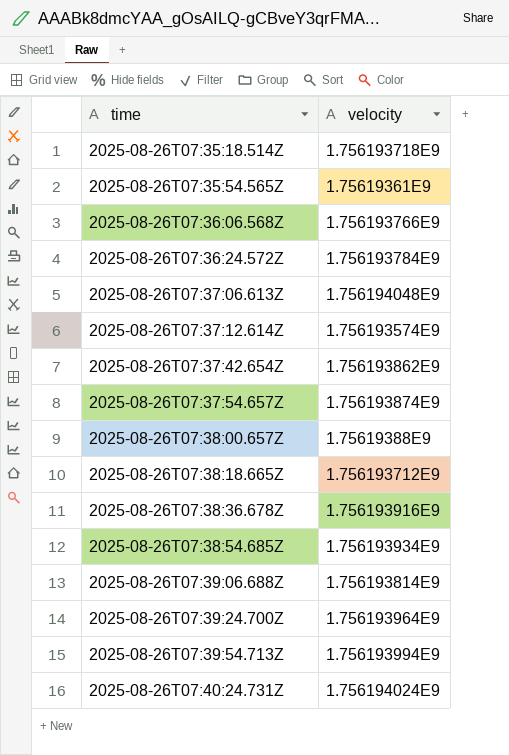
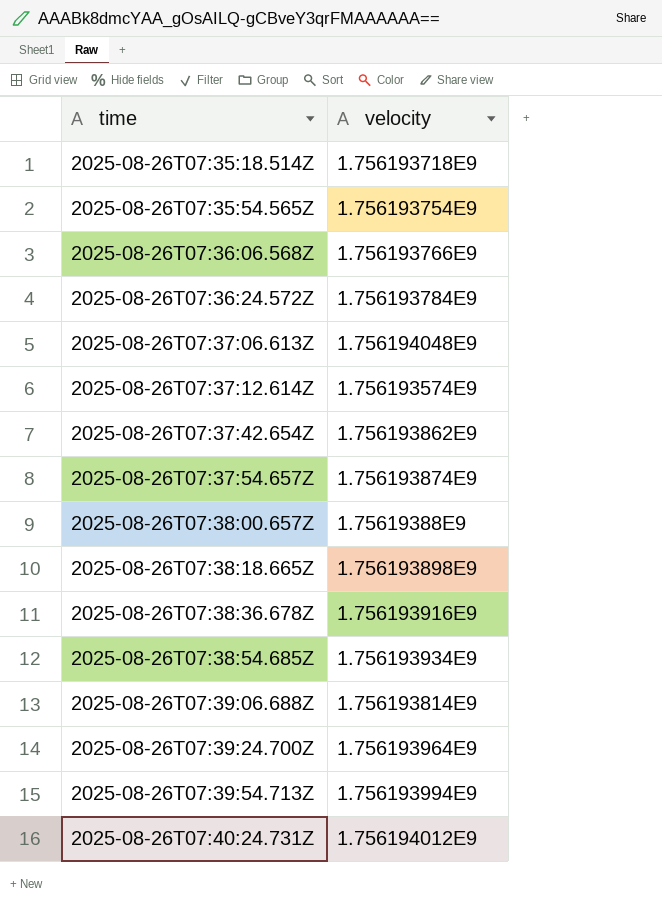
2025-08-26T07:35:54.565Z | velocity: 1.75619361E9 -> 1.756193754E9
2025-08-26T07:38:18.665Z | velocity: 1.756193712E9 -> 1.756193898E9
2025-08-26T07:40:24.731Z | velocity: 1.756194024E9 -> 1.756194012E9

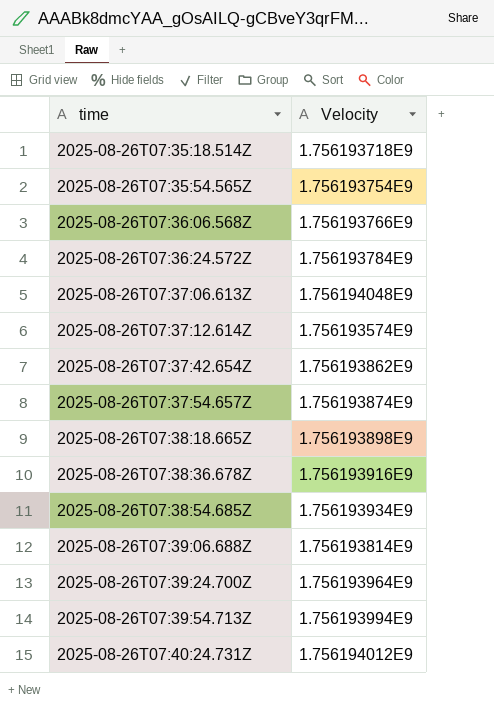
column name: velocity -> Velocity
row 2025-08-26T07:38:00.657Z: 1.75619388E9 -> none

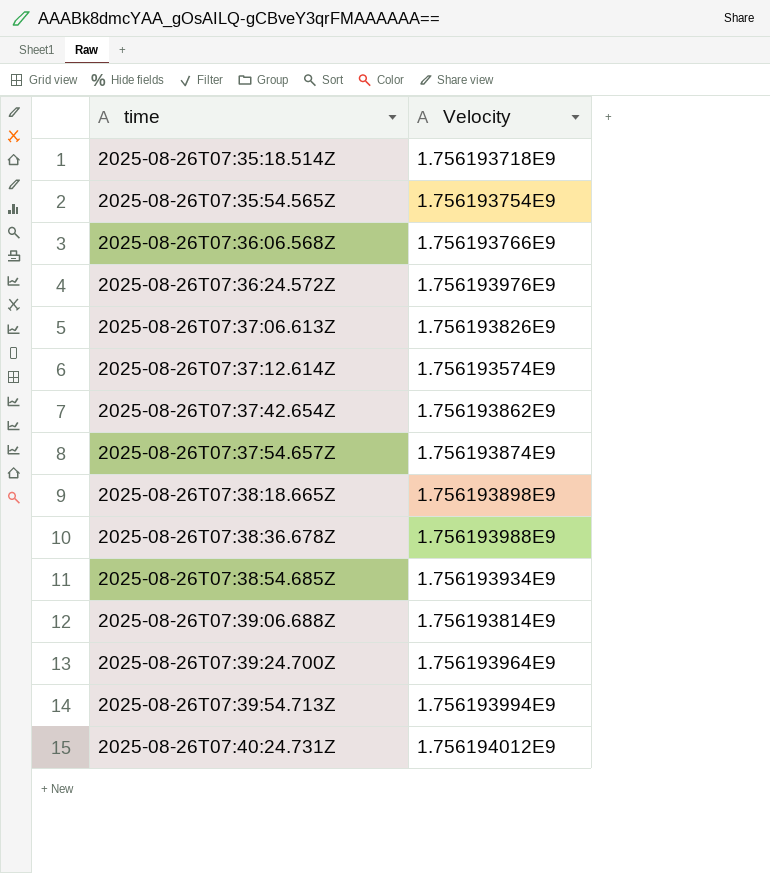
2025-08-26T07:36:24.572Z | Velocity: 1.756193784E9 -> 1.756193976E9
2025-08-26T07:37:06.613Z | Velocity: 1.756194048E9 -> 1.756193826E9
2025-08-26T07:38:36.678Z | Velocity: 1.756193916E9 -> 1.756193988E9

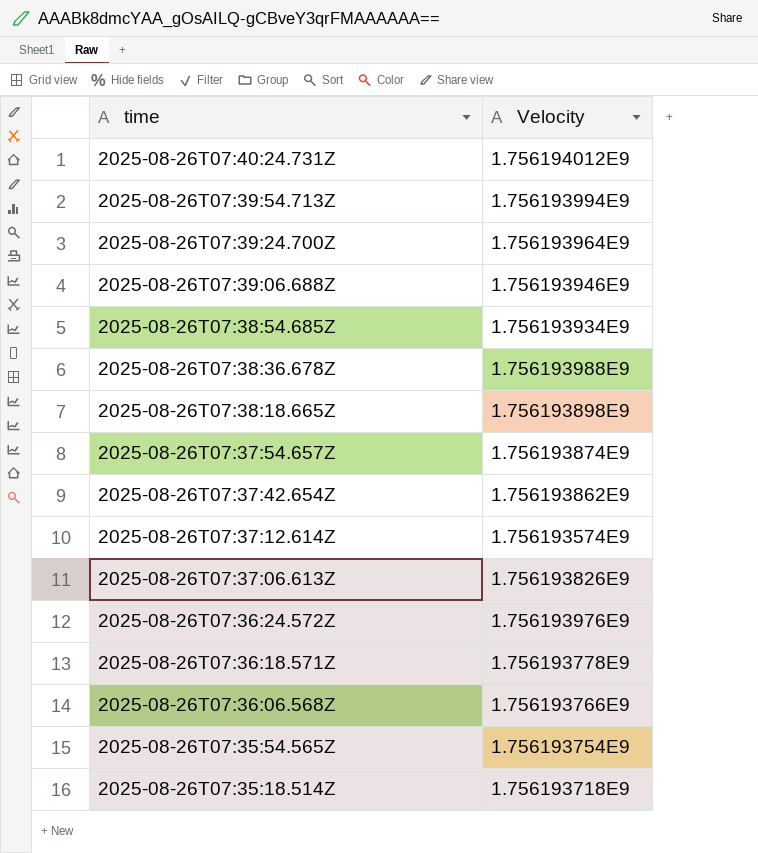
row order: time ascending -> time descending
2025-08-26T07:39:06.688Z | Velocity: 1.756193814E9 -> 1.756193946E9
row 2025-08-26T07:36:18.571Z: none -> 1.756193778E9

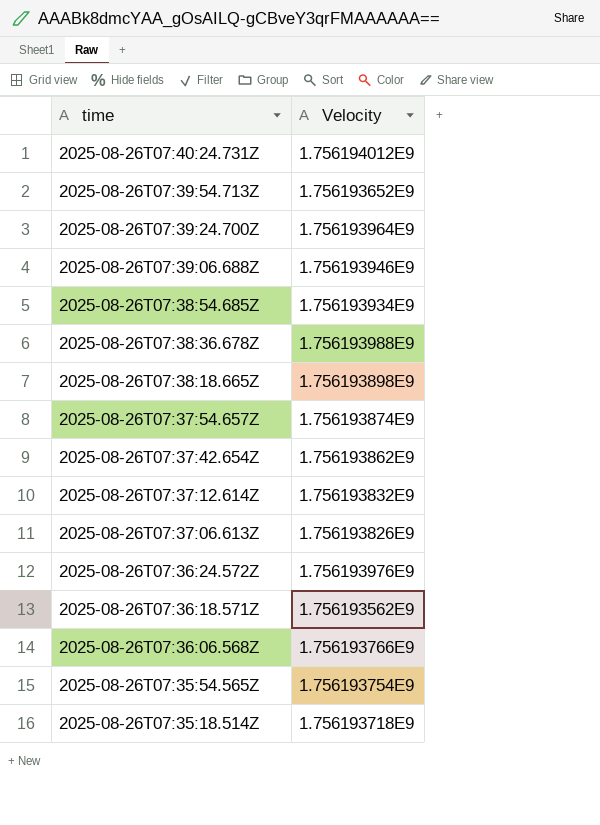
2025-08-26T07:39:54.713Z | Velocity: 1.756193994E9 -> 1.756193652E9
2025-08-26T07:37:12.614Z | Velocity: 1.756193574E9 -> 1.756193832E9
2025-08-26T07:36:18.571Z | Velocity: 1.756193778E9 -> 1.756193562E9

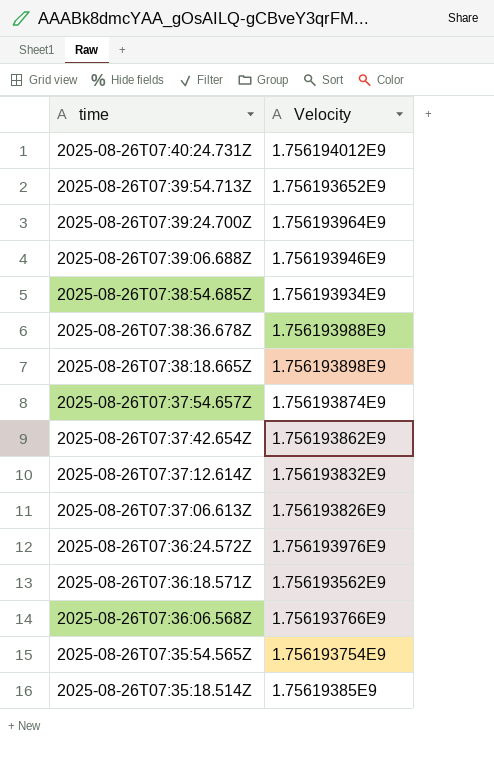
2025-08-26T07:35:18.514Z | Velocity: 1.756193718E9 -> 1.75619385E9

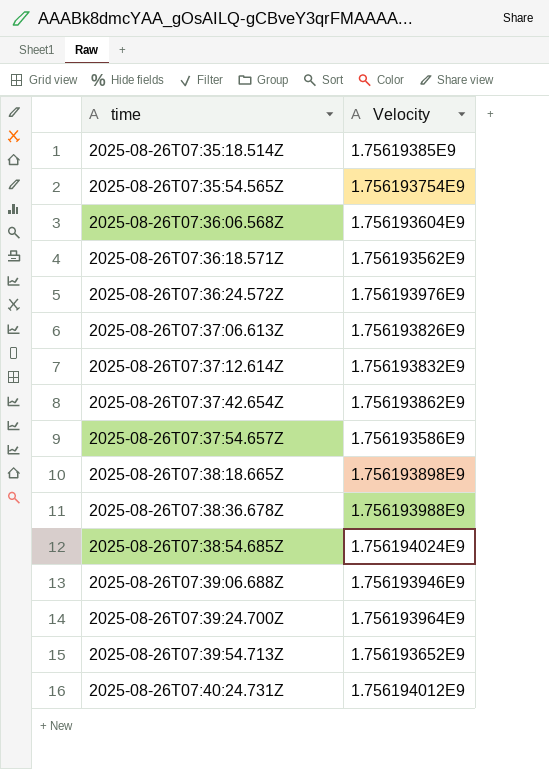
row order: time descending -> time ascending
2025-08-26T07:36:06.568Z | Velocity: 1.756193766E9 -> 1.756193604E9
2025-08-26T07:37:54.657Z | Velocity: 1.756193874E9 -> 1.756193586E9
2025-08-26T07:38:54.685Z | Velocity: 1.756193934E9 -> 1.756194024E9

